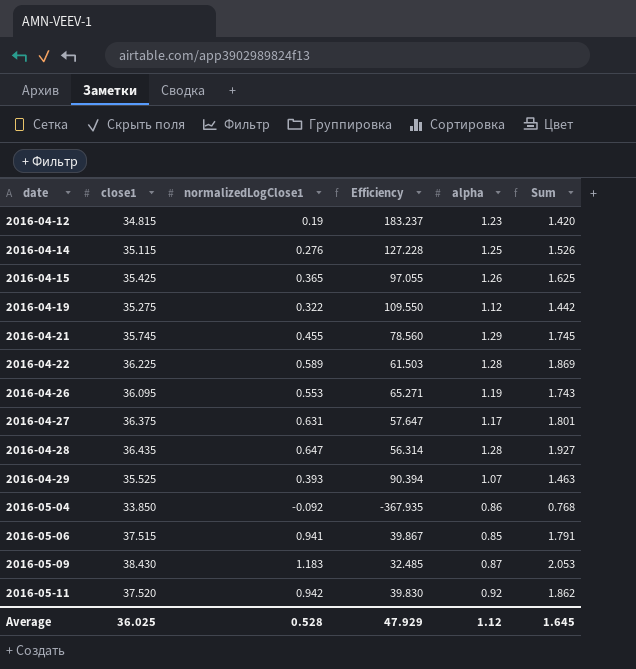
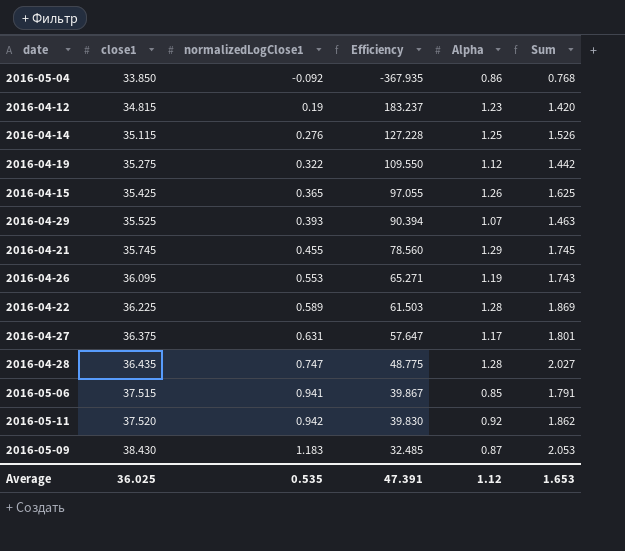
row order: date ascending -> close1 ascending
column name: alpha -> Alpha
2016-04-28 | normalizedLogClose1: 0.647 -> 0.747
2016-04-28 | Efficiency: 56.314 -> 48.775
2016-04-28 | Sum: 1.927 -> 2.027
Average | normalizedLogClose1: 0.528 -> 0.535
Average | Efficiency: 47.929 -> 47.391
Average | Sum: 1.645 -> 1.653

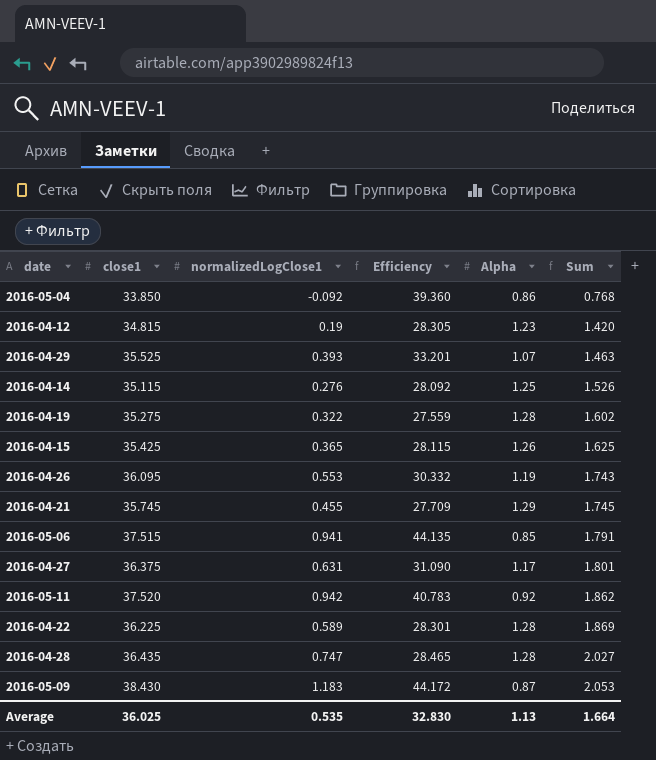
row order: close1 ascending -> Sum ascending
column Efficiency | formula: [close1] / [normalizedLogClose1] -> [close1] / [Alpha]
2016-04-19 | Alpha: 1.12 -> 1.28
2016-04-19 | Sum: 1.442 -> 1.602
Average | Efficiency: 47.391 -> 32.830
Average | Alpha: 1.12 -> 1.13
Average | Sum: 1.653 -> 1.664

